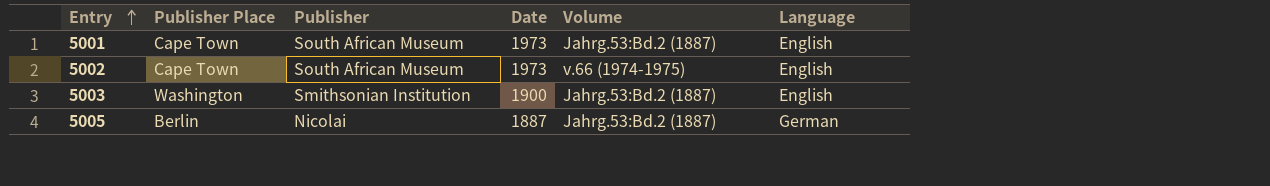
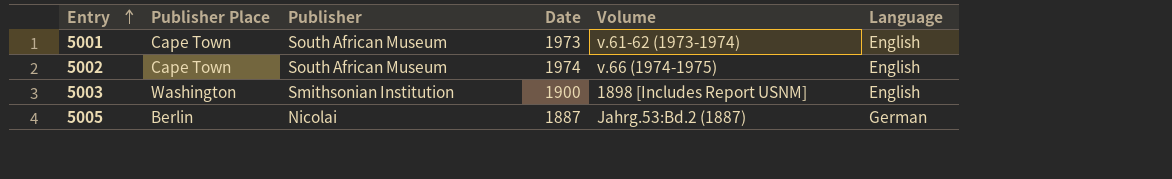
5001 | Volume: Jahrg.53:Bd.2 (1887) -> v.61-62 (1973-1974)
5002 | Date: 1973 -> 1974
5003 | Volume: Jahrg.53:Bd.2 (1887) -> 1898 [Includes Report USNM]

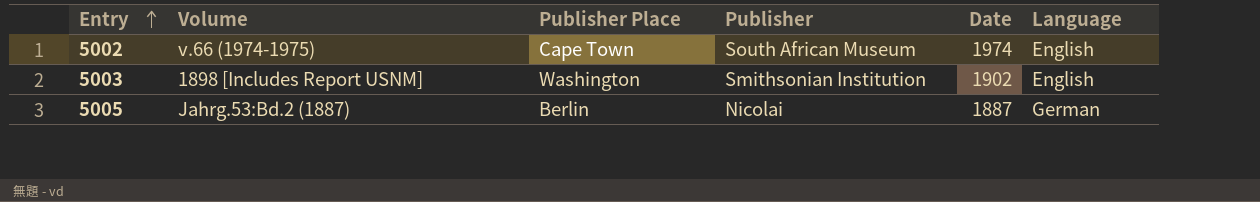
column Volume | position: 5 -> 2
row 5001: Cape Town | South African Museum | 1973 | v.61-62 (1973-1974) | English -> none
5003 | Date: 1900 -> 1902

